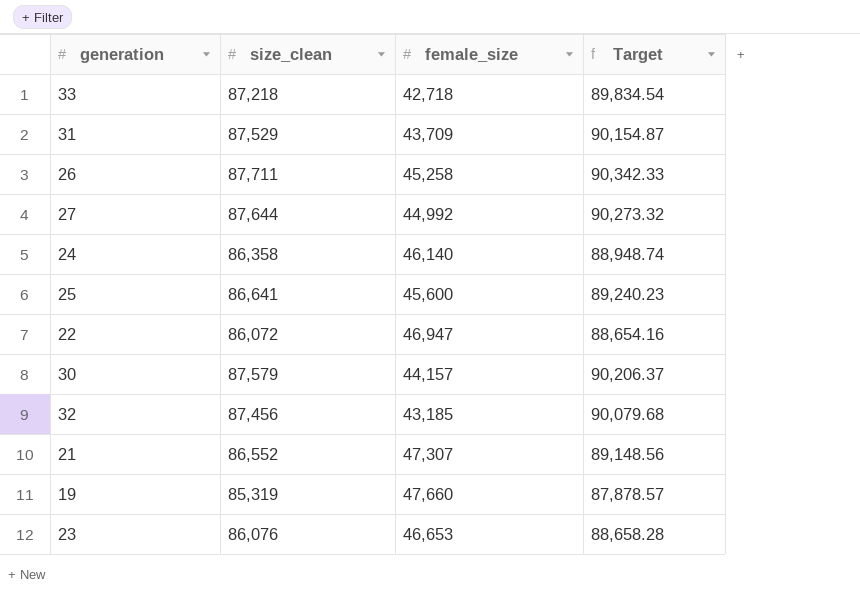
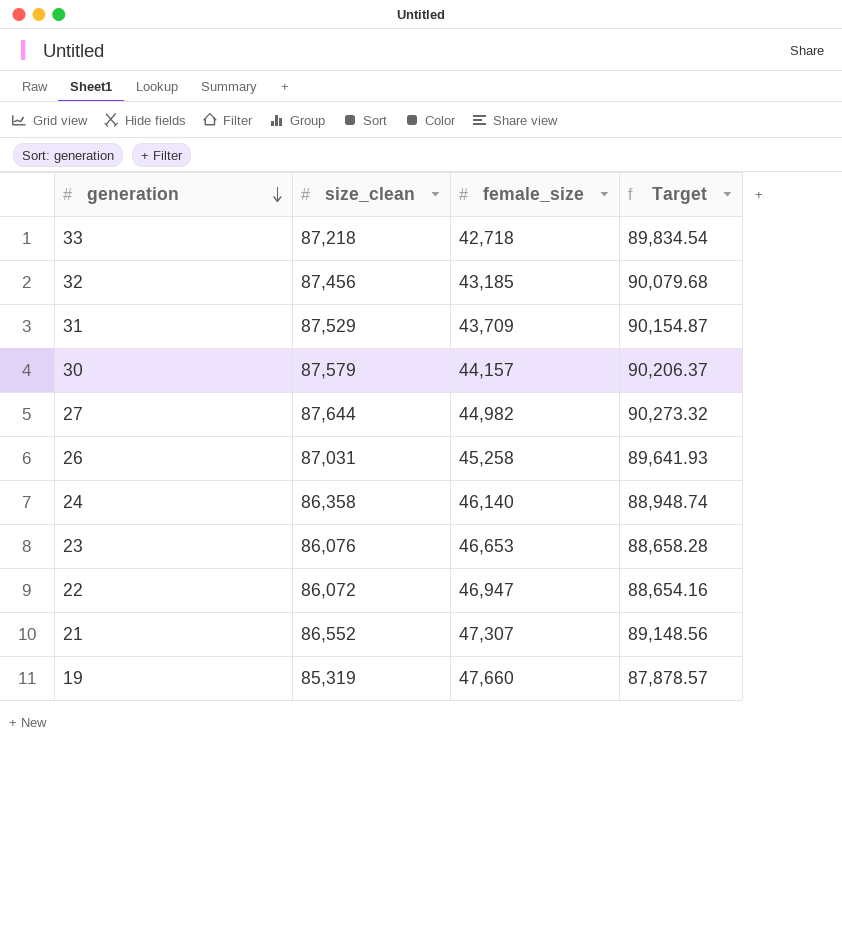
row order: none -> generation descending
row 25: 86,641 | 45,600 | 89,240.23 -> none
27 | female_size: 44,992 -> 44,982
26 | size_clean: 87,711 -> 87,031
26 | Target: 90,342.33 -> 89,641.93

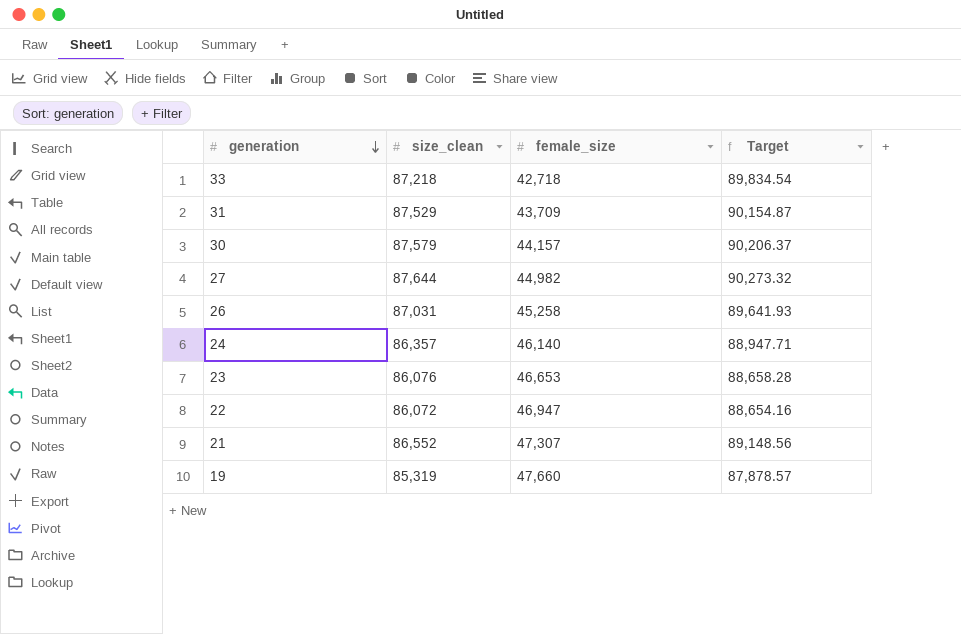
row 32: 87,456 | 43,185 | 90,079.68 -> none
24 | size_clean: 86,358 -> 86,357
24 | Target: 88,948.74 -> 88,947.71

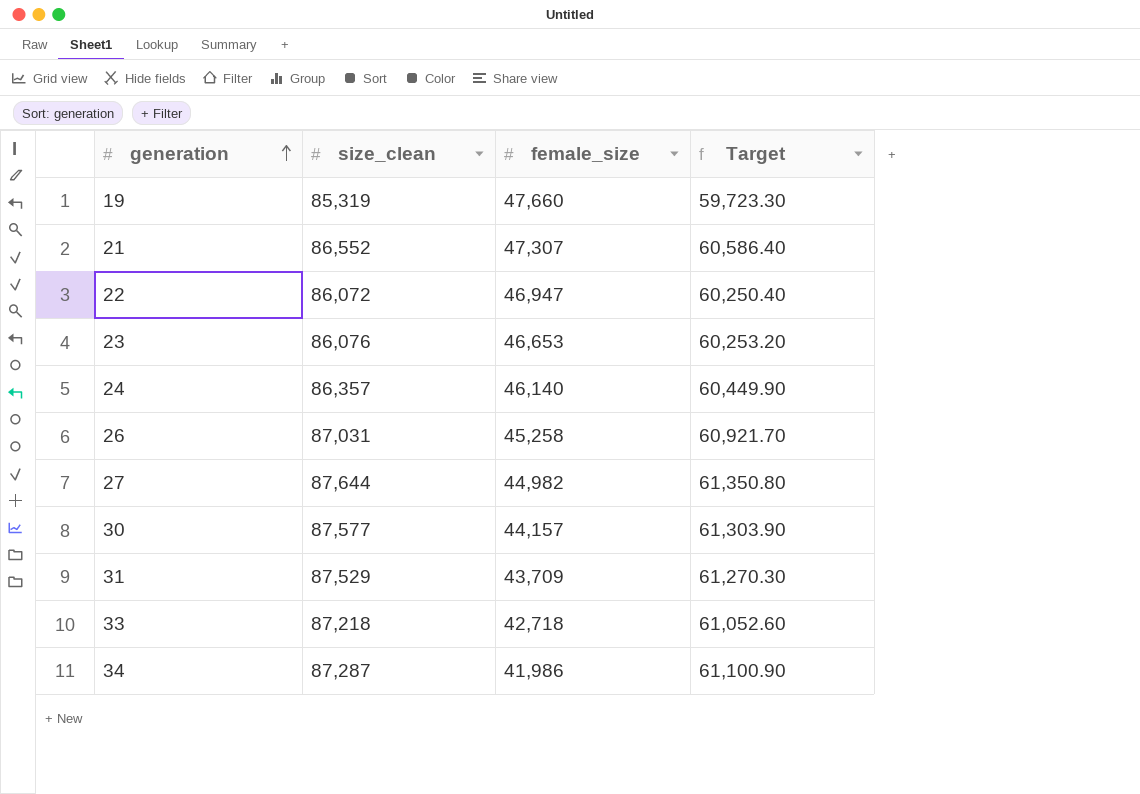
row order: generation descending -> generation ascending
column Target | formula: [size_clean] * 1.03 -> [size_clean] * 0.7
30 | size_clean: 87,579 -> 87,577
row 34: none -> 87,287 | 41,986 | 61,100.90

